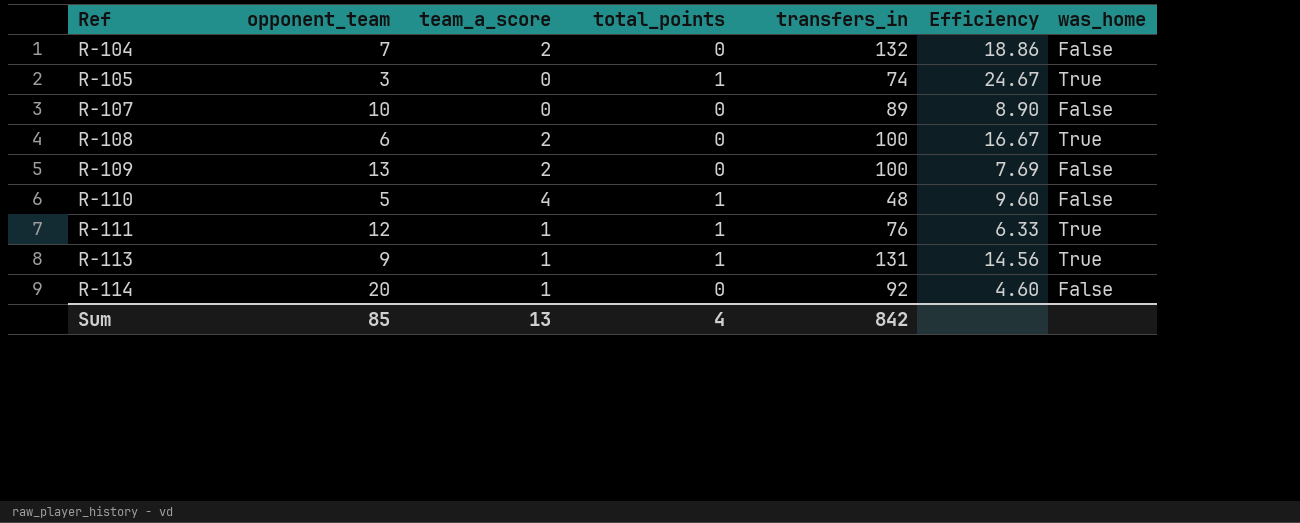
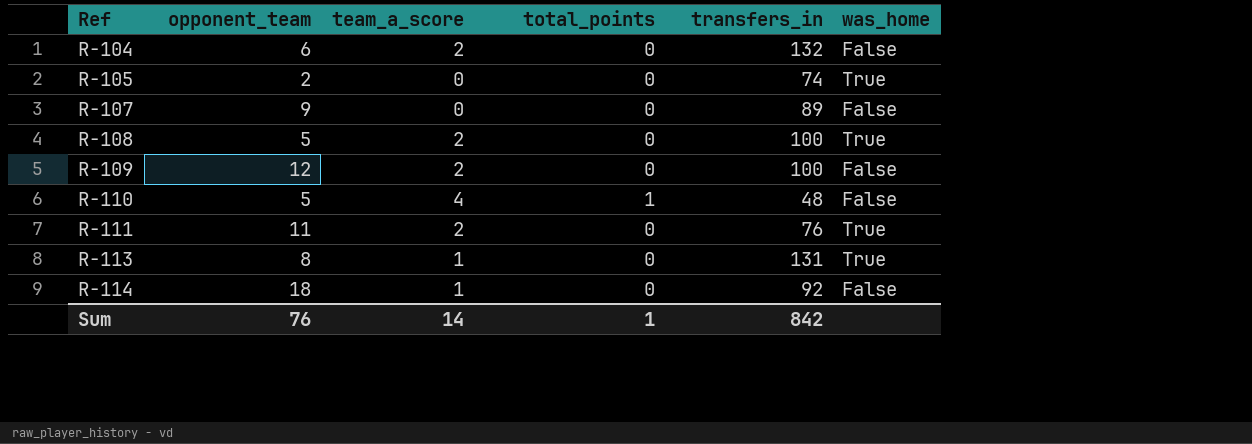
column Efficiency | formula: [transfers_in] / [opponent_team] -> none
R-104 | opponent_team: 7 -> 6
R-105 | opponent_team: 3 -> 2
R-105 | total_points: 1 -> 0
R-107 | opponent_team: 10 -> 9
R-108 | opponent_team: 6 -> 5
R-109 | opponent_team: 13 -> 12
R-111 | opponent_team: 12 -> 11
R-111 | team_a_score: 1 -> 2
R-111 | total_points: 1 -> 0
R-113 | opponent_team: 9 -> 8
R-113 | total_points: 1 -> 0
R-114 | opponent_team: 20 -> 18
Sum | opponent_team: 85 -> 76
Sum | team_a_score: 13 -> 14
Sum | total_points: 4 -> 1

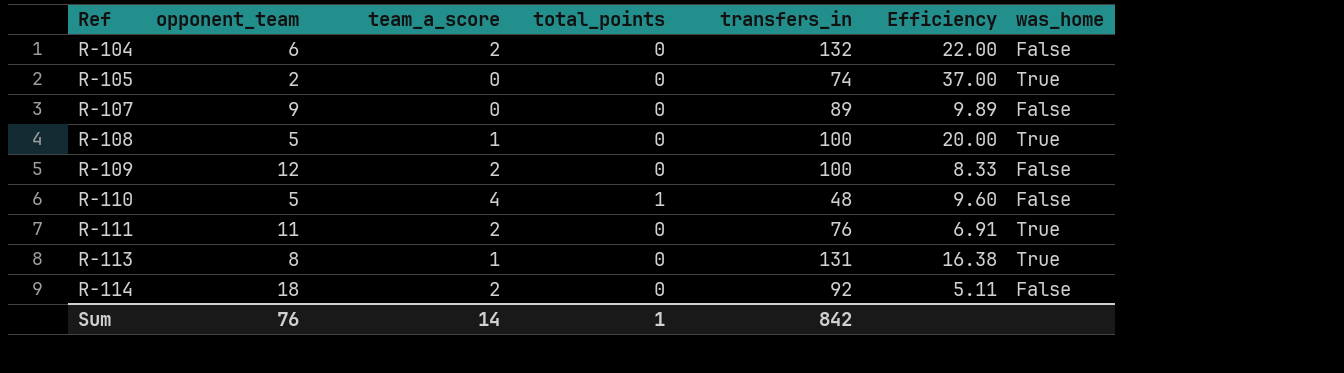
column Efficiency | formula: none -> [transfers_in] / [opponent_team]
R-108 | team_a_score: 2 -> 1
R-114 | team_a_score: 1 -> 2

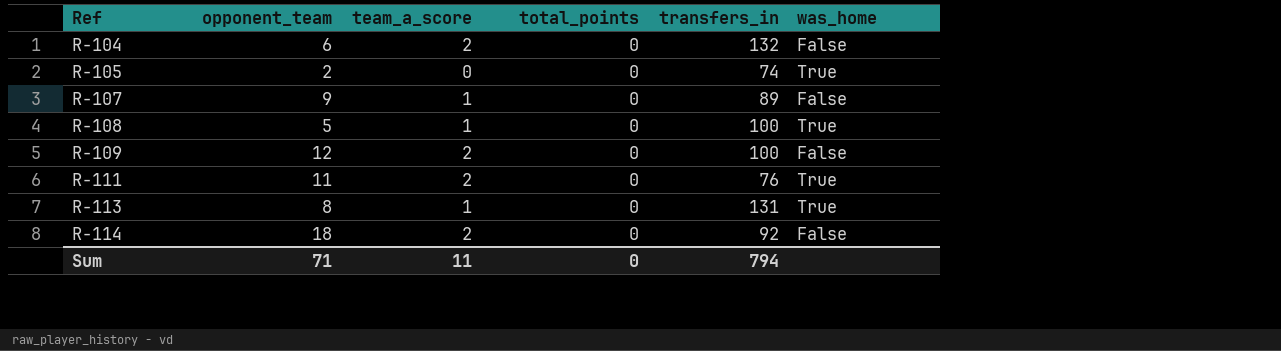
column Efficiency | formula: [transfers_in] / [opponent_team] -> none
row R-110: 5 | 4 | 1 | 48 | 9.60 | False -> none
R-107 | team_a_score: 0 -> 1
Sum | opponent_team: 76 -> 71
Sum | team_a_score: 14 -> 11
Sum | total_points: 1 -> 0
Sum | transfers_in: 842 -> 794

